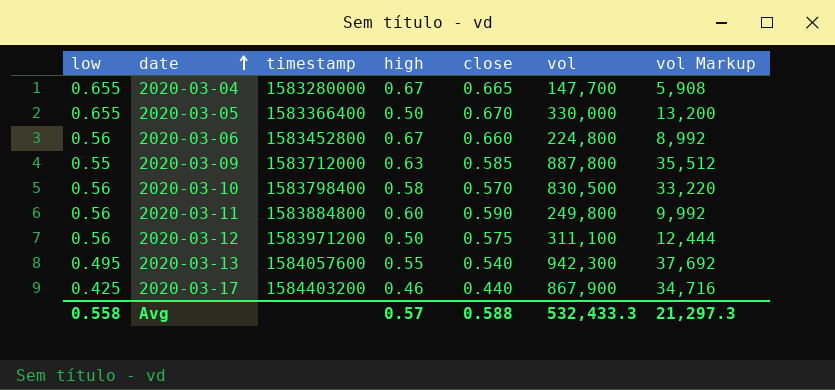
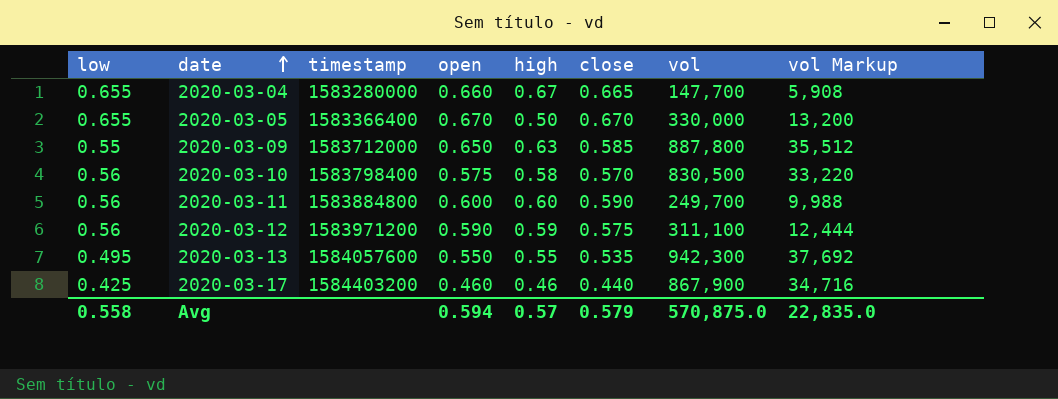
column open | position: none -> 4
row 2020-03-06: 0.56 | 1583452800 | 0.67 | 0.660 | 224,800 | 8,992 -> none
2020-03-11 | vol: 249,800 -> 249,700
2020-03-11 | vol Markup: 9,992 -> 9,988
2020-03-12 | high: 0.50 -> 0.59
2020-03-13 | close: 0.540 -> 0.535
Avg | close: 0.588 -> 0.579
Avg | vol: 532,433.3 -> 570,875.0
Avg | vol Markup: 21,297.3 -> 22,835.0

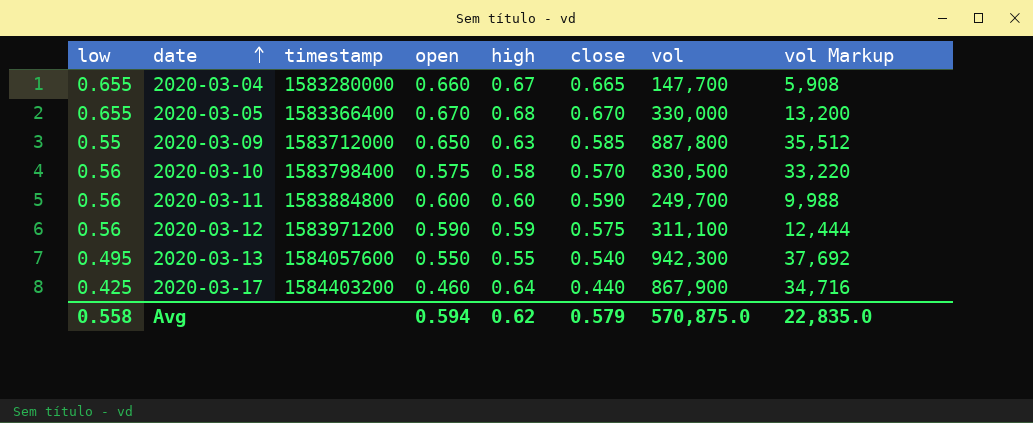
2020-03-05 | high: 0.50 -> 0.68
2020-03-13 | close: 0.535 -> 0.540
2020-03-17 | high: 0.46 -> 0.64
Avg | high: 0.57 -> 0.62

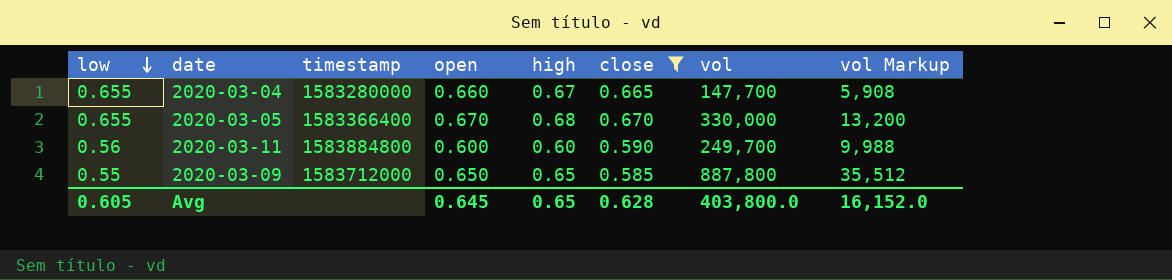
filter: none -> close >= 0.585
row order: date ascending -> low descending
2020-03-09 | high: 0.63 -> 0.65
Avg | low: 0.558 -> 0.605
Avg | open: 0.594 -> 0.645
Avg | high: 0.62 -> 0.65
Avg | close: 0.579 -> 0.628
Avg | vol: 570,875.0 -> 403,800.0
Avg | vol Markup: 22,835.0 -> 16,152.0

